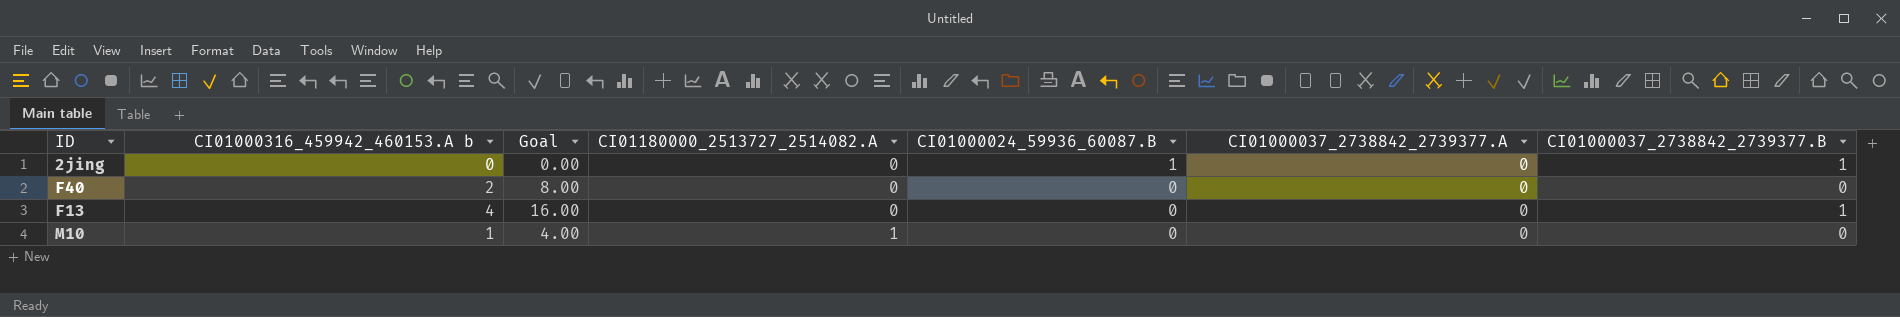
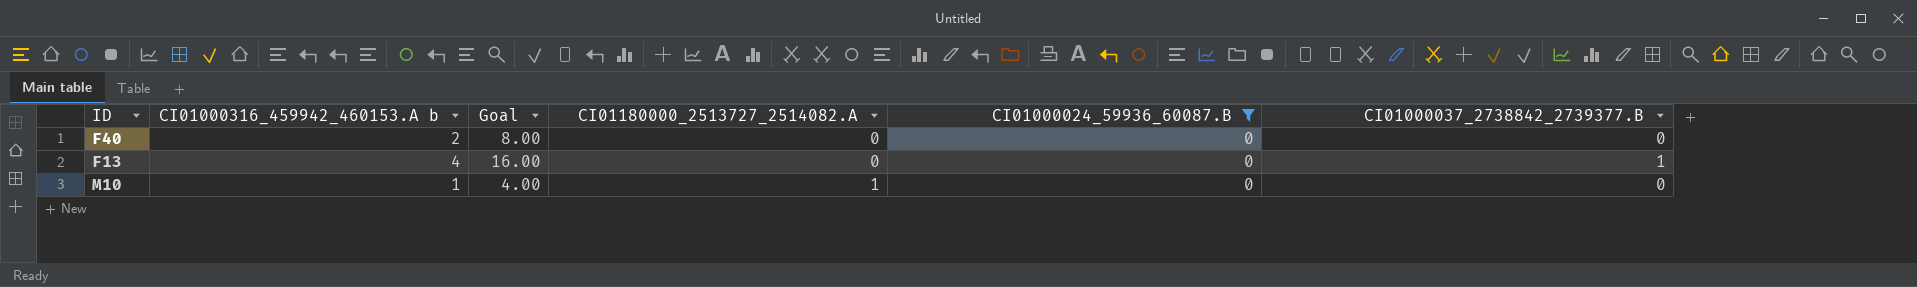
filter: none -> CI01000024_59936_60087.B = 0
column CI01000037_2738842_2739377.A | position: 6 -> none

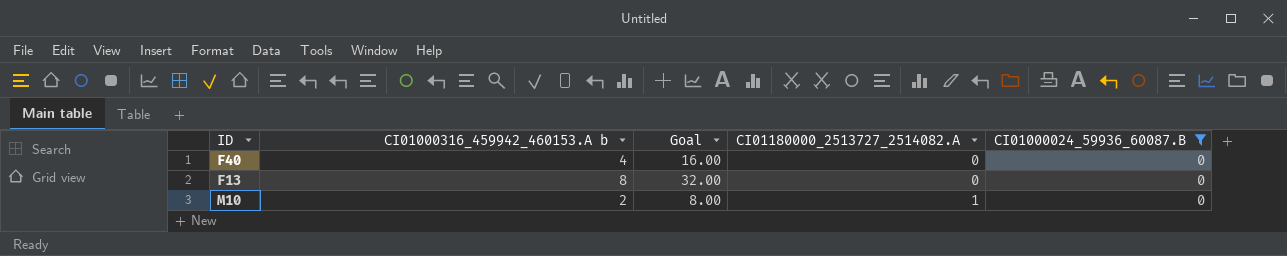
column CI01000037_2738842_2739377.B | position: 6 -> none
F40 | CI01000316_459942_460153.A b: 2 -> 4
F40 | Goal: 8.00 -> 16.00
F13 | CI01000316_459942_460153.A b: 4 -> 8
F13 | Goal: 16.00 -> 32.00
M10 | CI01000316_459942_460153.A b: 1 -> 2
M10 | Goal: 4.00 -> 8.00

